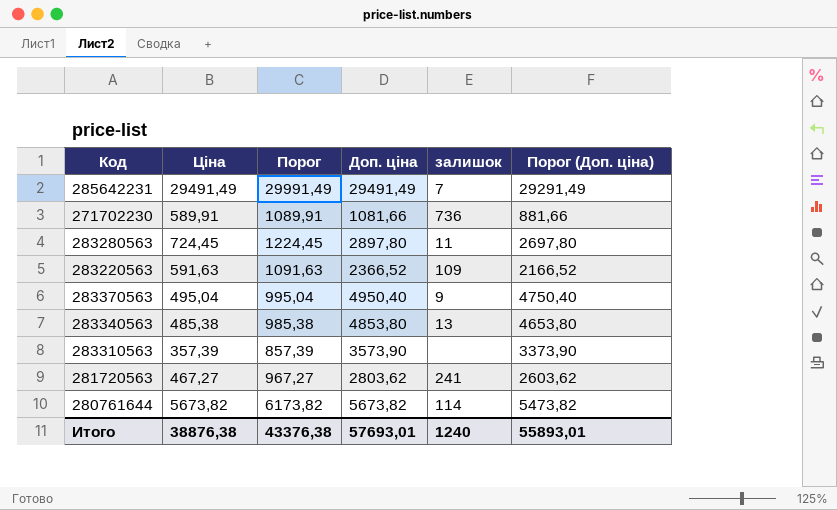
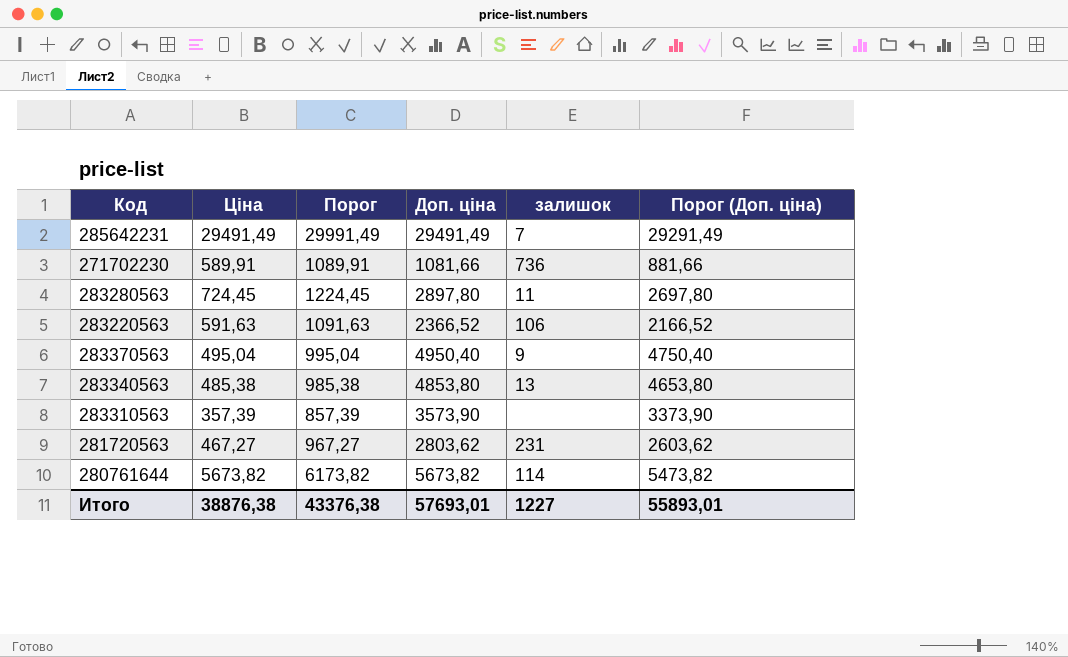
283220563 | залишок: 109 -> 106
281720563 | залишок: 241 -> 231
Итого | залишок: 1240 -> 1227

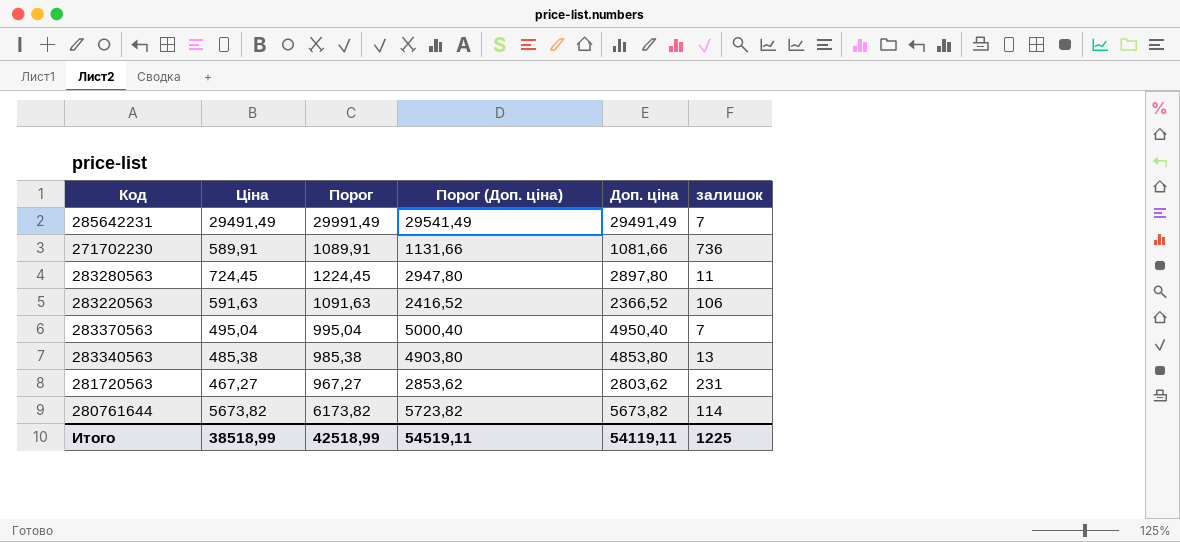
column Порог (Доп. ціна) | formula: [Доп. ціна] - 200 -> [Доп. ціна] + 50
column Порог (Доп. ціна) | position: 6 -> 4
row 283310563: 357,39 | 857,39 | 3573,90 | none | 3373,90 -> none
283370563 | залишок: 9 -> 7
Итого | Ціна: 38876,38 -> 38518,99
Итого | Порог: 43376,38 -> 42518,99
Итого | Порог (Доп. ціна): 55893,01 -> 54519,11
Итого | Доп. ціна: 57693,01 -> 54119,11
Итого | залишок: 1227 -> 1225

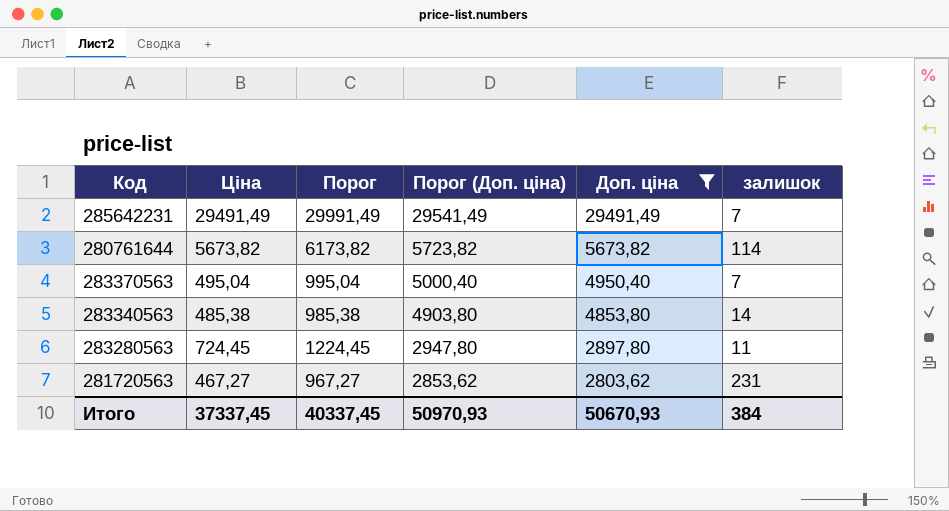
filter: none -> Доп. ціна >= 2803,62
row order: none -> Порог (Доп. ціна) descending
283340563 | залишок: 13 -> 14
Итого | Ціна: 38518,99 -> 37337,45
Итого | Порог: 42518,99 -> 40337,45
Итого | Порог (Доп. ціна): 54519,11 -> 50970,93
Итого | Доп. ціна: 54119,11 -> 50670,93
Итого | залишок: 1225 -> 384

